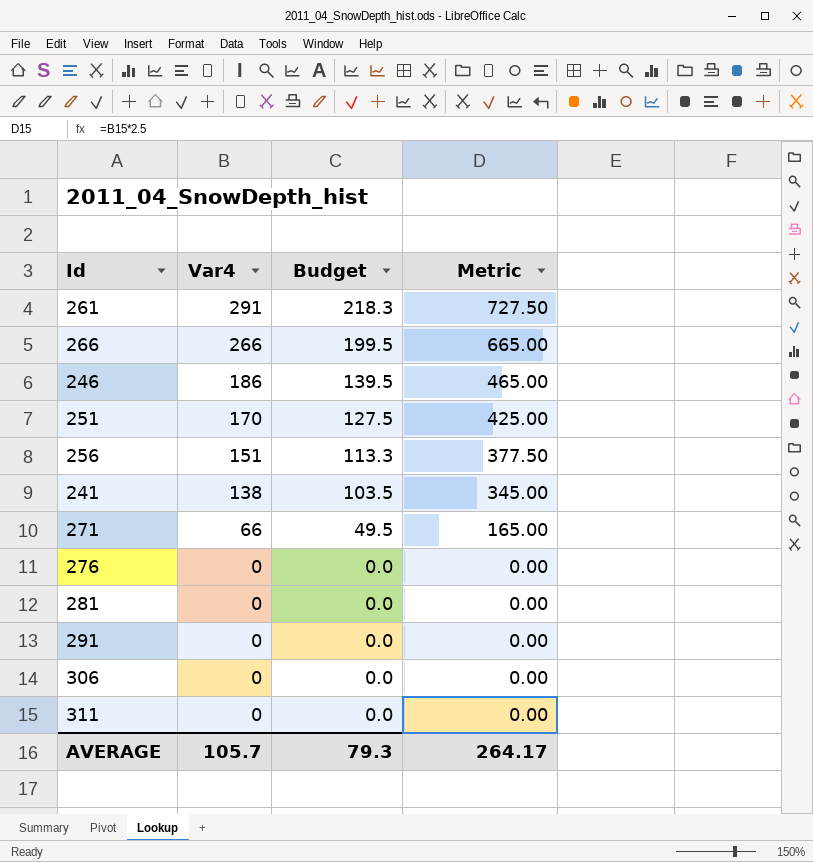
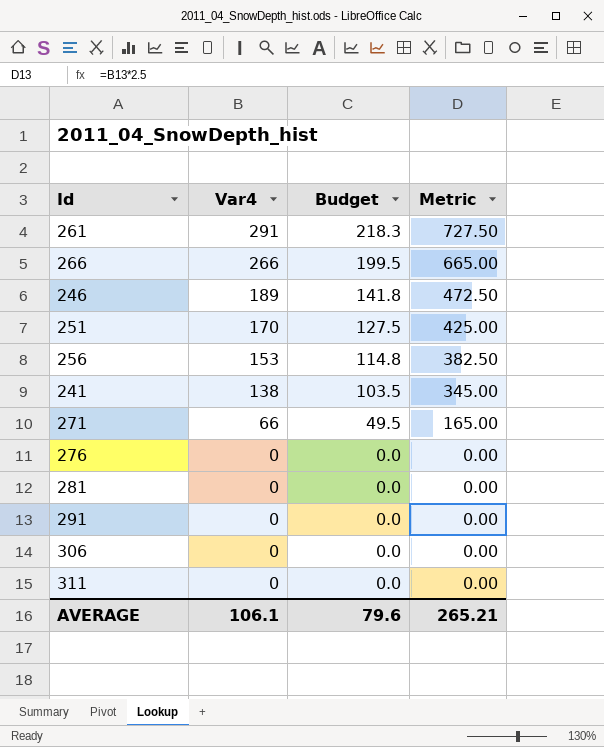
246 | Var4: 186 -> 189
246 | Budget: 139.5 -> 141.8
246 | Metric: 465.00 -> 472.50
256 | Var4: 151 -> 153
256 | Budget: 113.3 -> 114.8
256 | Metric: 377.50 -> 382.50
AVERAGE | Var4: 105.7 -> 106.1
AVERAGE | Budget: 79.3 -> 79.6
AVERAGE | Metric: 264.17 -> 265.21

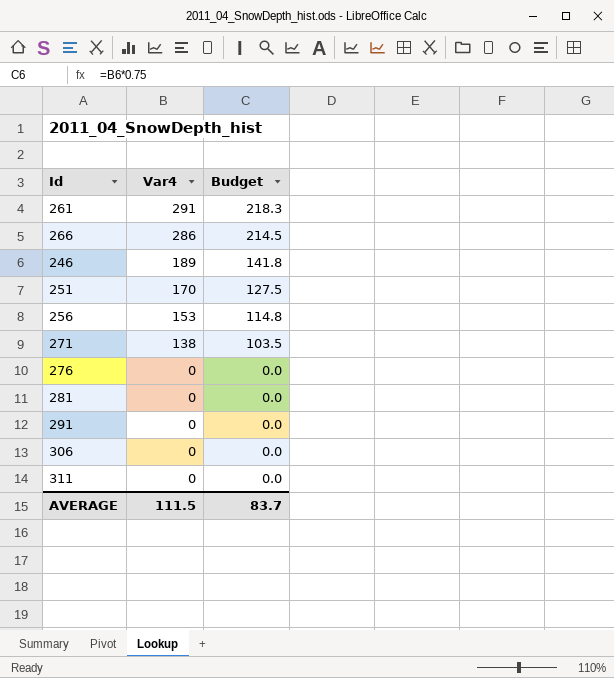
column Metric | formula: [Var4] * 2.5 -> none
row 241: 138 | 103.5 | 345.00 -> none
266 | Var4: 266 -> 286
266 | Budget: 199.5 -> 214.5
271 | Var4: 66 -> 138
271 | Budget: 49.5 -> 103.5
AVERAGE | Var4: 106.1 -> 111.5
AVERAGE | Budget: 79.6 -> 83.7

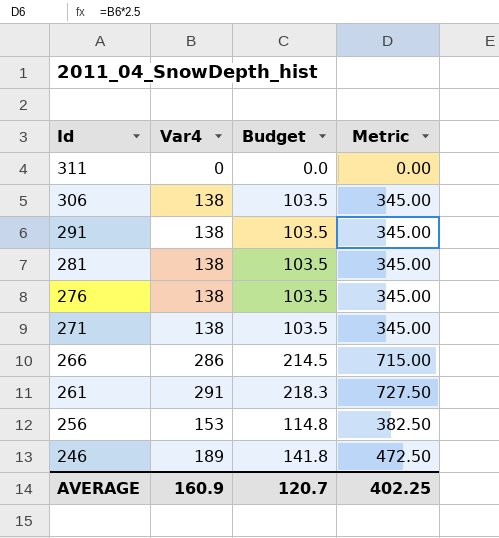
row order: Var4 descending -> Id descending
column Metric | formula: none -> [Var4] * 2.5
row 251: 170 | 127.5 -> none
306 | Var4: 0 -> 138
306 | Budget: 0.0 -> 103.5
291 | Var4: 0 -> 138
291 | Budget: 0.0 -> 103.5
281 | Var4: 0 -> 138
281 | Budget: 0.0 -> 103.5
276 | Var4: 0 -> 138
276 | Budget: 0.0 -> 103.5
AVERAGE | Var4: 111.5 -> 160.9
AVERAGE | Budget: 83.7 -> 120.7

